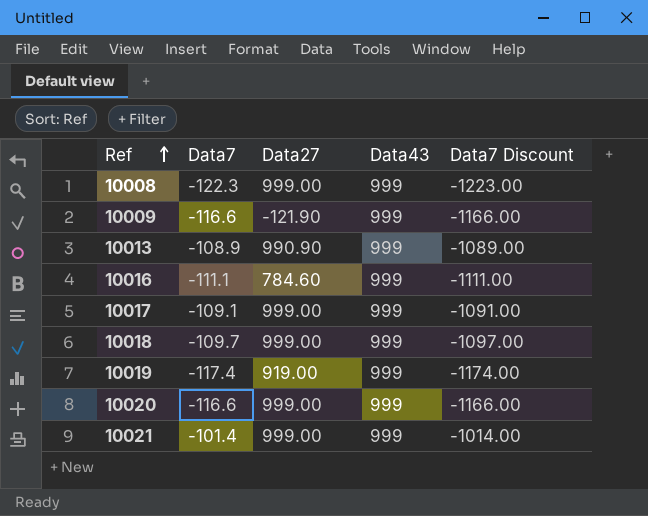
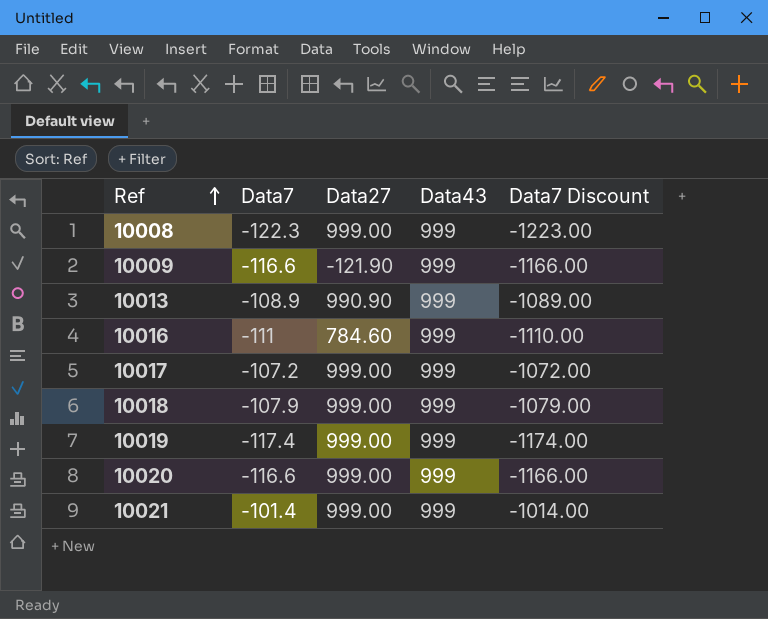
10016 | Data7: -111.1 -> -111
10016 | Data7 Discount: -1111.00 -> -1110.00
10017 | Data7: -109.1 -> -107.2
10017 | Data7 Discount: -1091.00 -> -1072.00
10018 | Data7: -109.7 -> -107.9
10018 | Data7 Discount: -1097.00 -> -1079.00
10019 | Data27: 919.00 -> 999.00

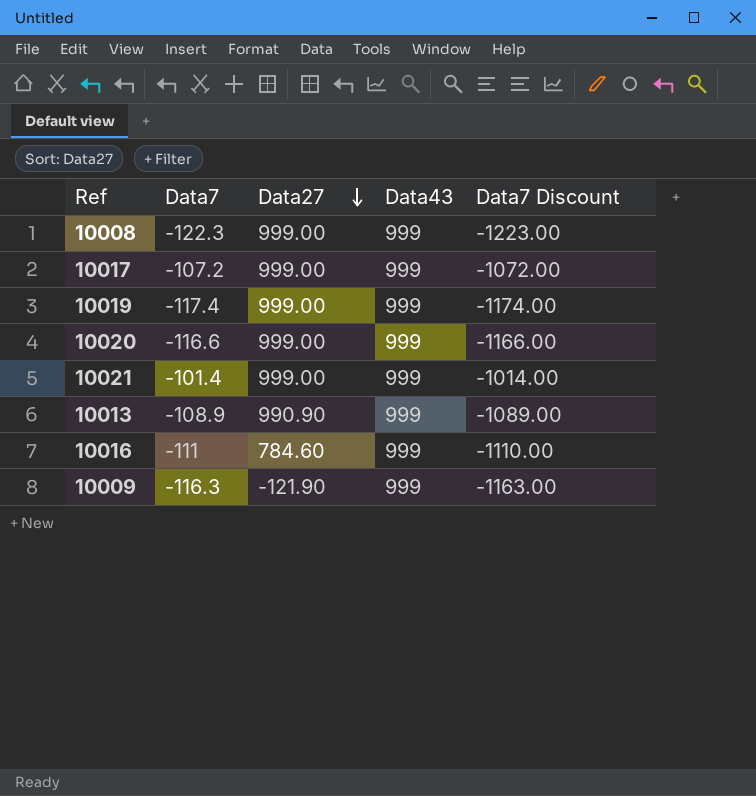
row order: Ref ascending -> Data27 descending
row 10018: -107.9 | 999.00 | 999 | -1079.00 -> none
10009 | Data7: -116.6 -> -116.3
10009 | Data7 Discount: -1166.00 -> -1163.00

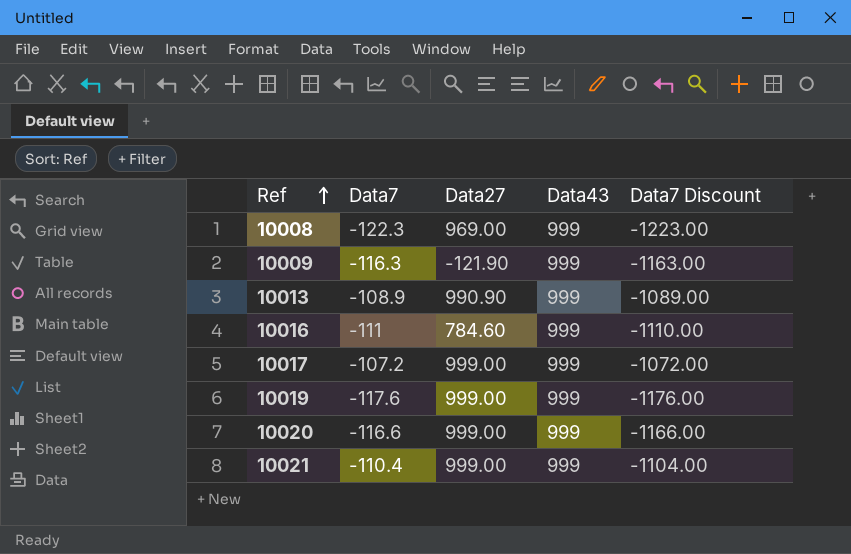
row order: Data27 descending -> Ref ascending
10008 | Data27: 999.00 -> 969.00
10019 | Data7: -117.4 -> -117.6
10019 | Data7 Discount: -1174.00 -> -1176.00
10021 | Data7: -101.4 -> -110.4
10021 | Data7 Discount: -1014.00 -> -1104.00

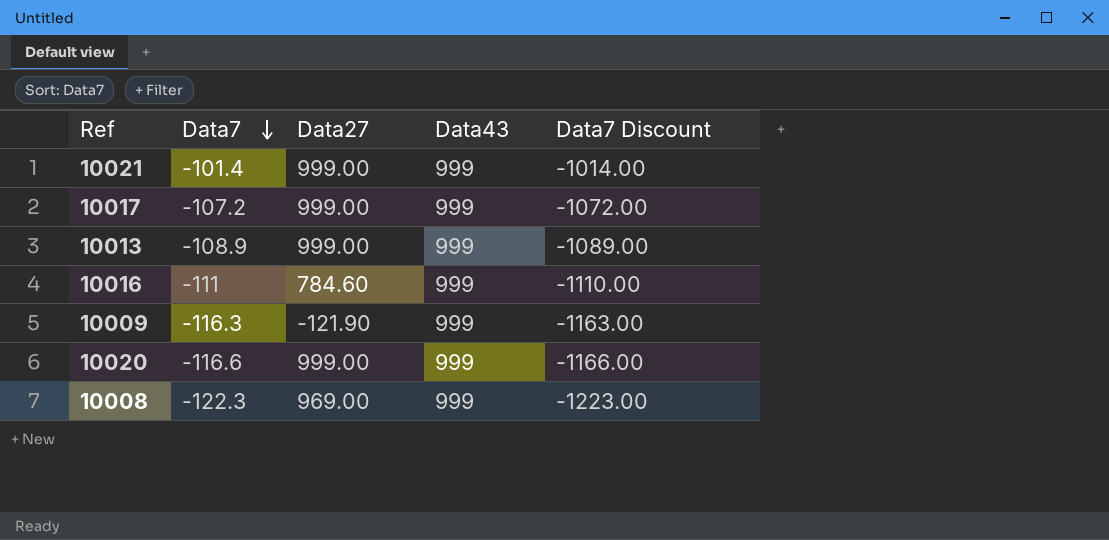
row order: Ref ascending -> Data7 descending
row 10019: -117.6 | 999.00 | 999 | -1176.00 -> none
10021 | Data7: -110.4 -> -101.4
10021 | Data7 Discount: -1104.00 -> -1014.00
10013 | Data27: 990.90 -> 999.00

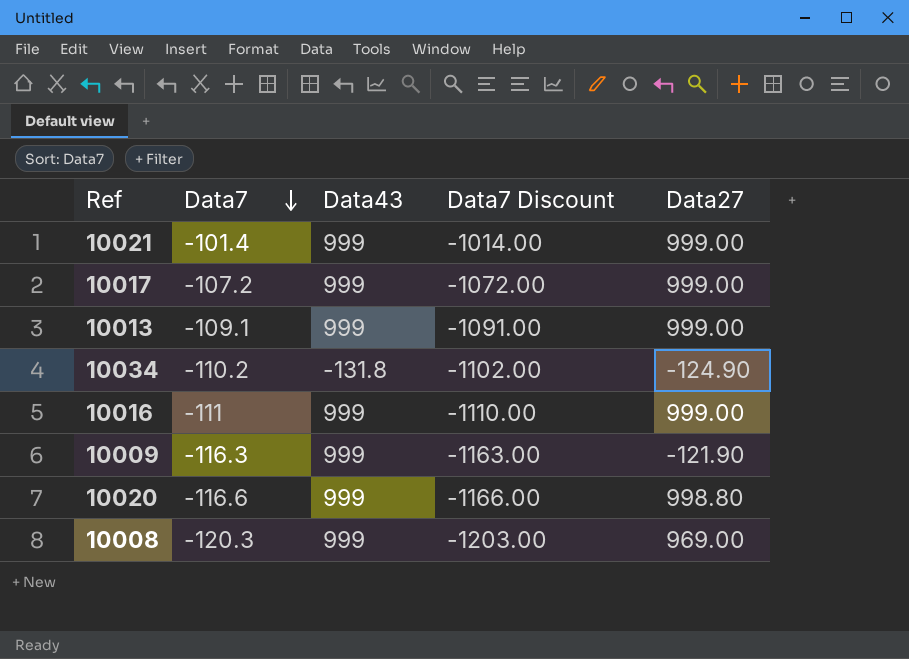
column Data27 | position: 3 -> 5
10013 | Data7: -108.9 -> -109.1
10013 | Data7 Discount: -1089.00 -> -1091.00
row 10034: none -> -110.2 | -131.8 | -1102.00 | -124.90
10016 | Data27: 784.60 -> 999.00
10020 | Data27: 999.00 -> 998.80
10008 | Data7: -122.3 -> -120.3
10008 | Data7 Discount: -1223.00 -> -1203.00

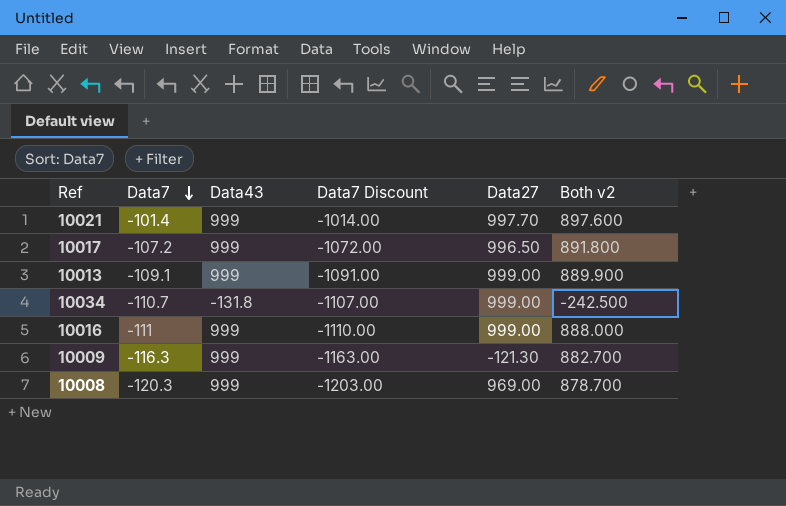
column Both v2 | formula: none -> [Data7] + [Data43]
row 10020: -116.6 | 999 | -1166.00 | 998.80 -> none
10021 | Data27: 999.00 -> 997.70
10017 | Data27: 999.00 -> 996.50
10034 | Data7: -110.2 -> -110.7
10034 | Data7 Discount: -1102.00 -> -1107.00
10034 | Data27: -124.90 -> 999.00
10009 | Data27: -121.90 -> -121.30

